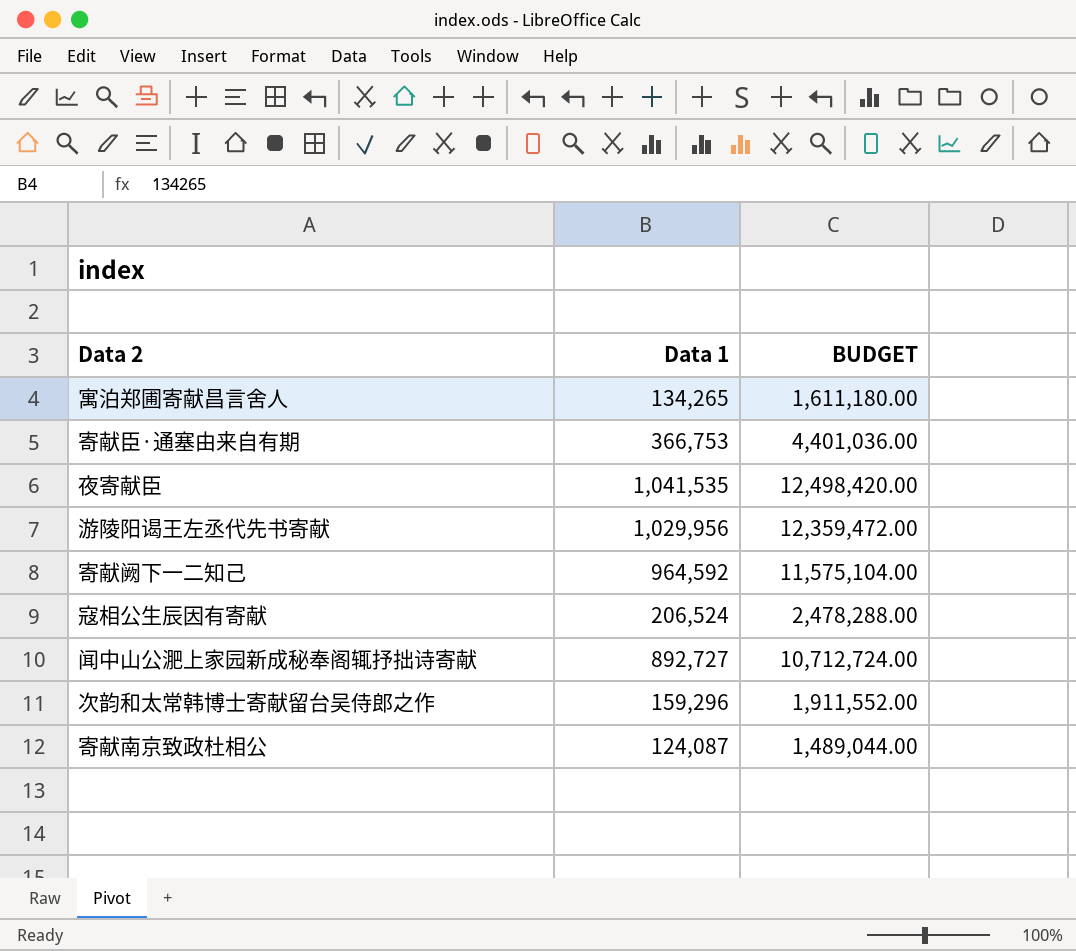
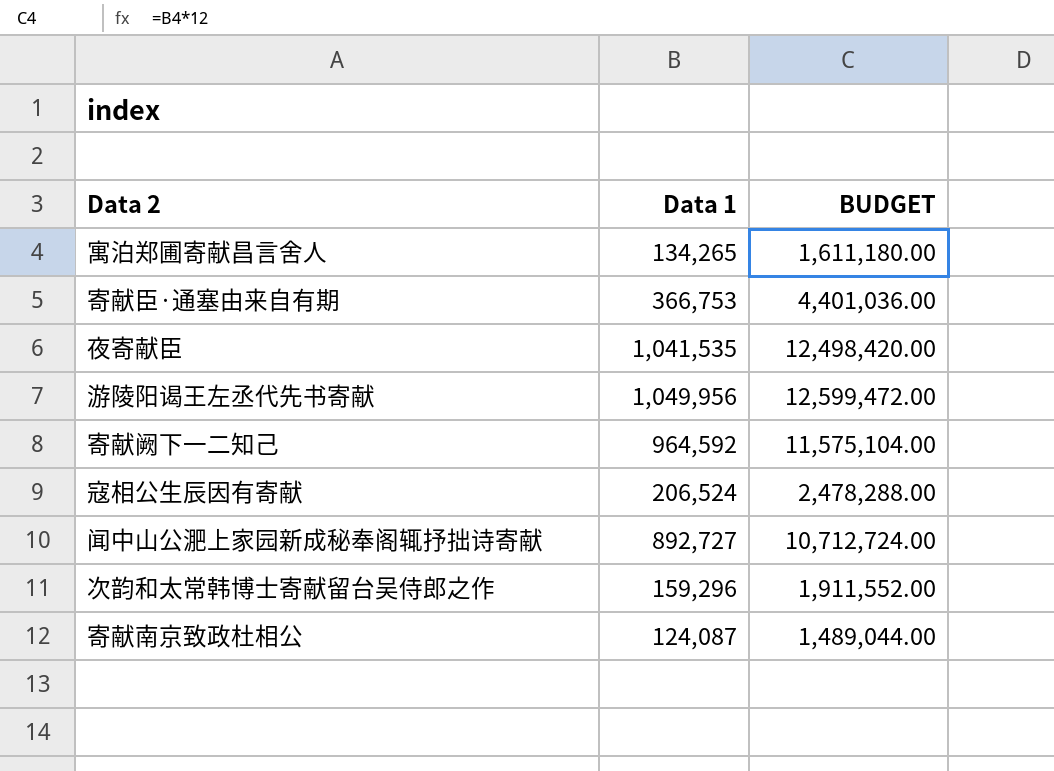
游陵阳谒王左丞代先书寄献 | Data 1: 1,029,956 -> 1,049,956
游陵阳谒王左丞代先书寄献 | BUDGET: 12,359,472.00 -> 12,599,472.00

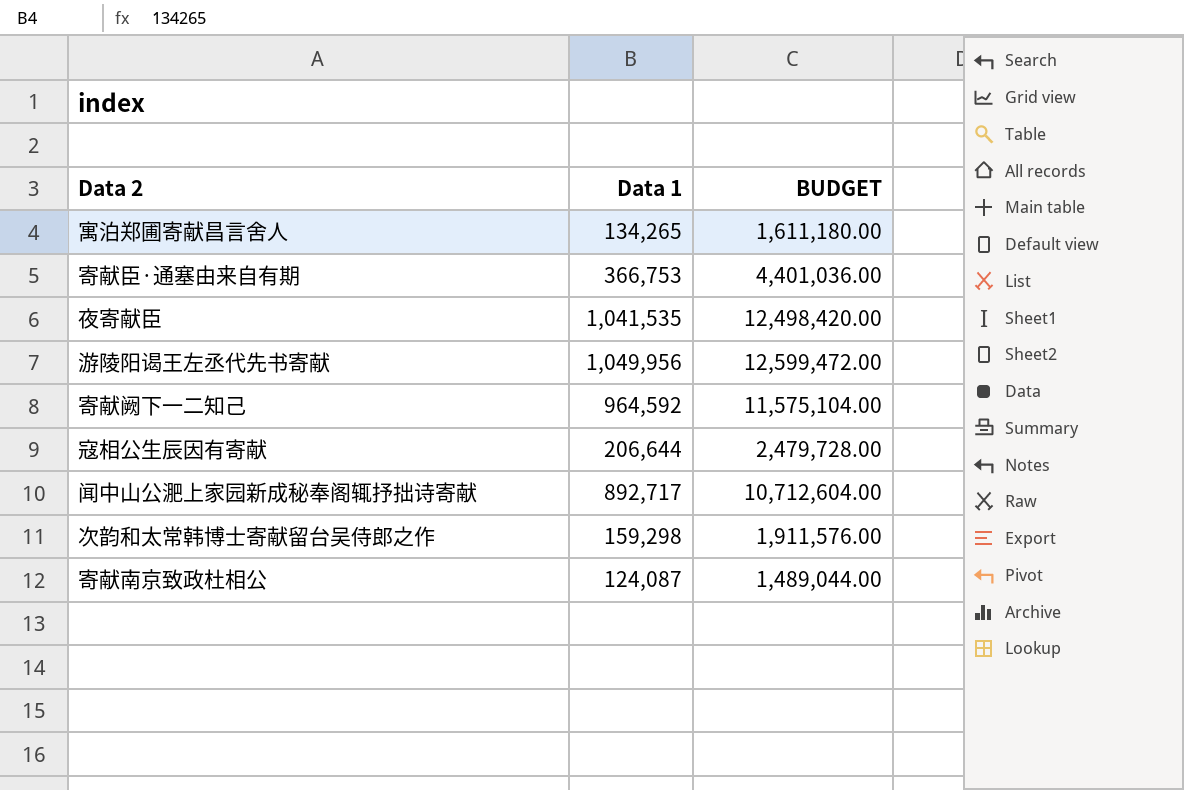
寇相公生辰因有寄献 | Data 1: 206,524 -> 206,644
寇相公生辰因有寄献 | BUDGET: 2,478,288.00 -> 2,479,728.00
闻中山公淝上家园新成秘奉阁辄抒拙诗寄献 | Data 1: 892,727 -> 892,717
闻中山公淝上家园新成秘奉阁辄抒拙诗寄献 | BUDGET: 10,712,724.00 -> 10,712,604.00
次韵和太常韩博士寄献留台吴侍郎之作 | Data 1: 159,296 -> 159,298
次韵和太常韩博士寄献留台吴侍郎之作 | BUDGET: 1,911,552.00 -> 1,911,576.00

